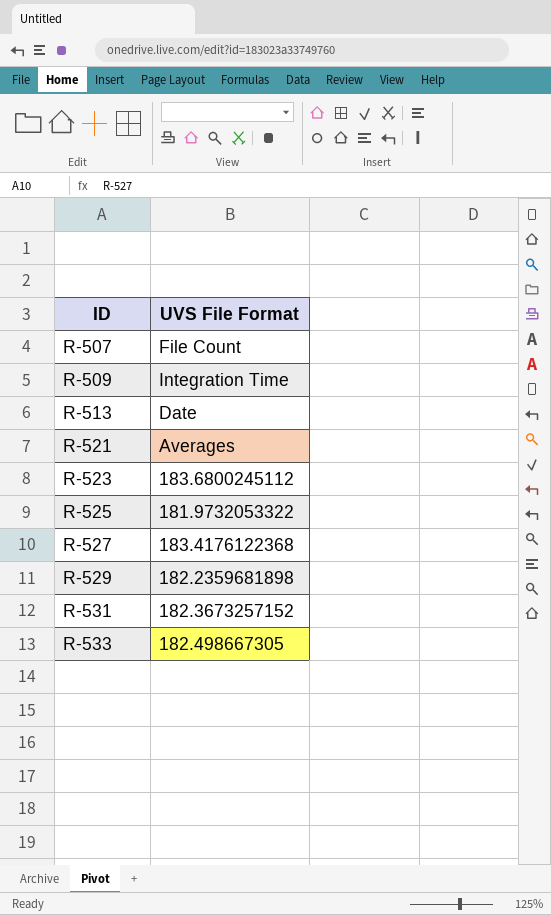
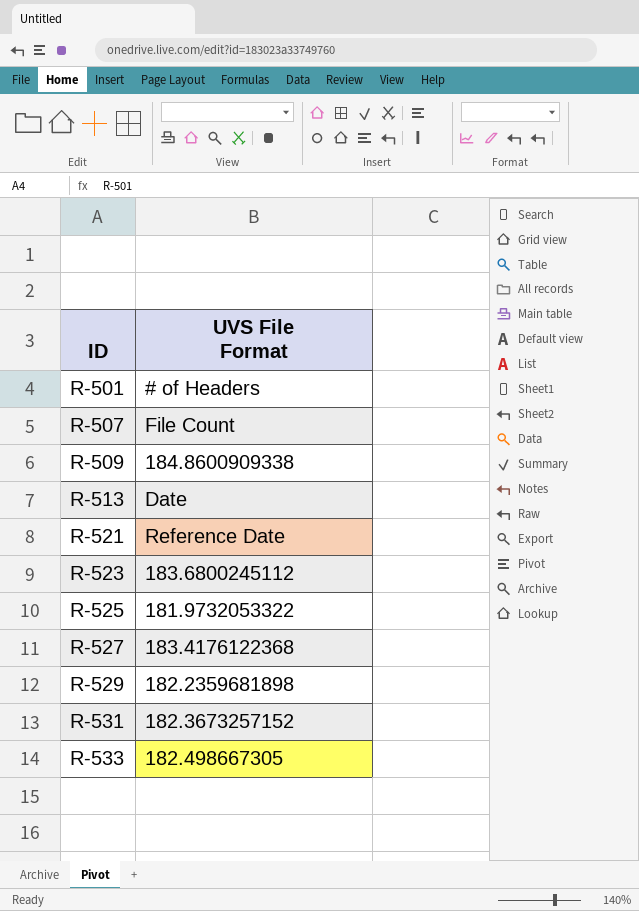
row R-501: none -> # of Headers
R-509 | UVS File Format: Integration Time -> 184.8600909338
R-521 | UVS File Format: Averages -> Reference Date

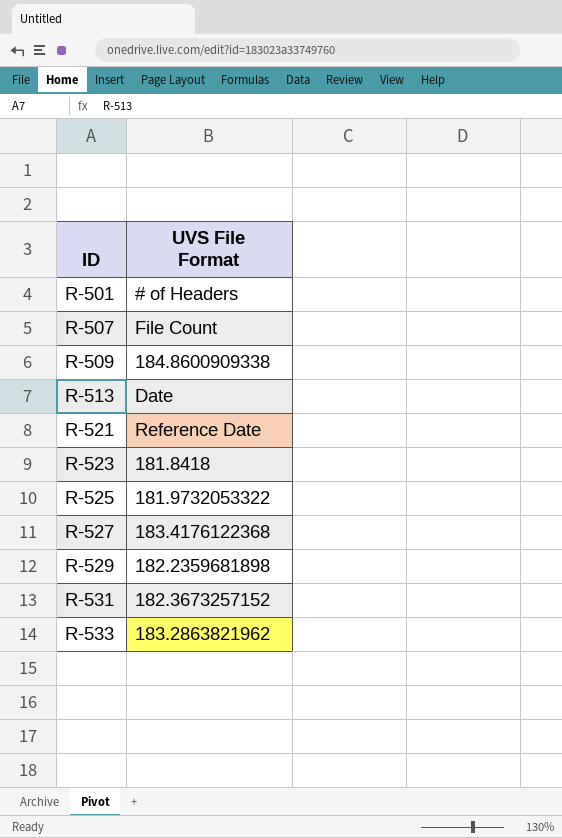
R-523 | UVS File Format: 183.6800245112 -> 181.8418
R-533 | UVS File Format: 182.498667305 -> 183.2863821962

